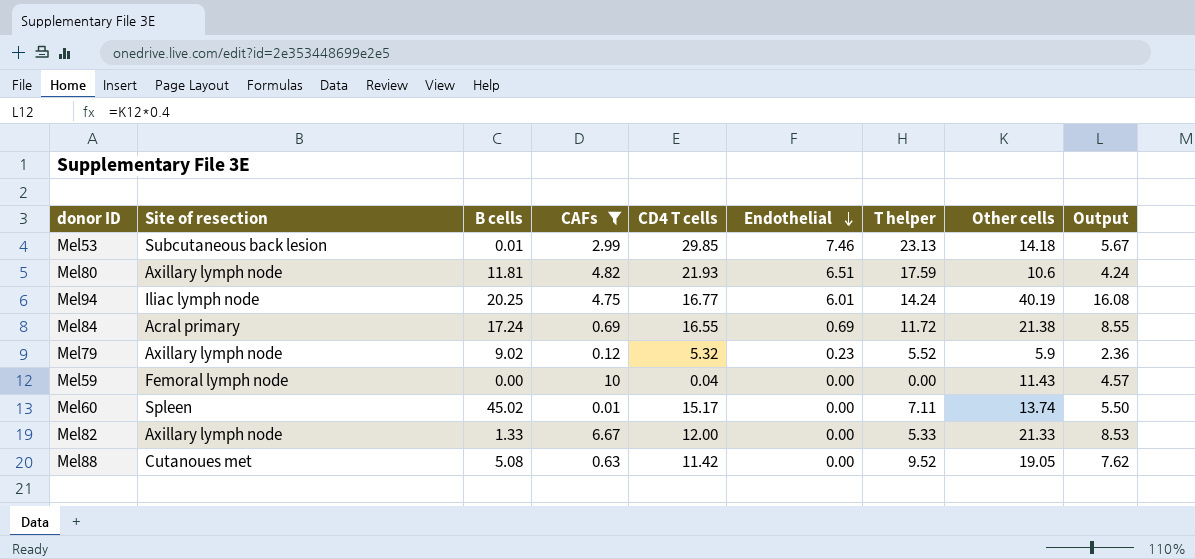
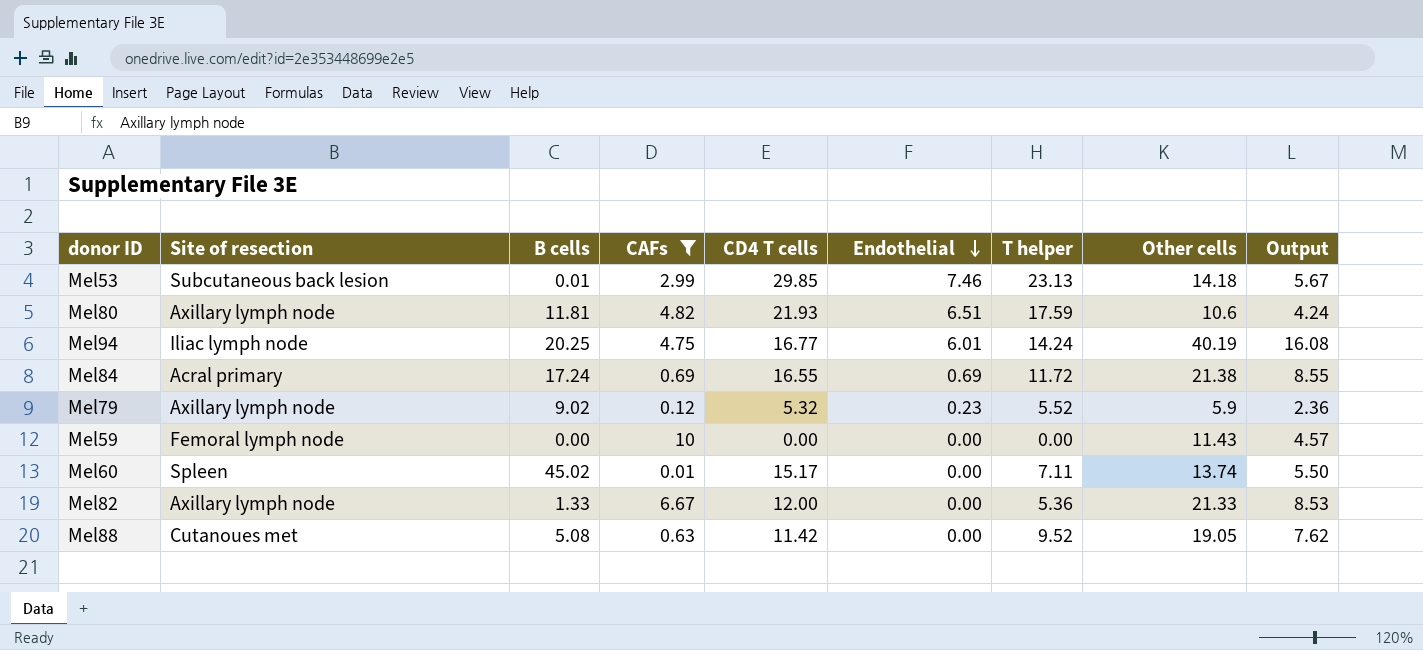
Mel59 | CD4 T cells: 0.04 -> 0.00
Mel82 | T helper: 5.33 -> 5.36

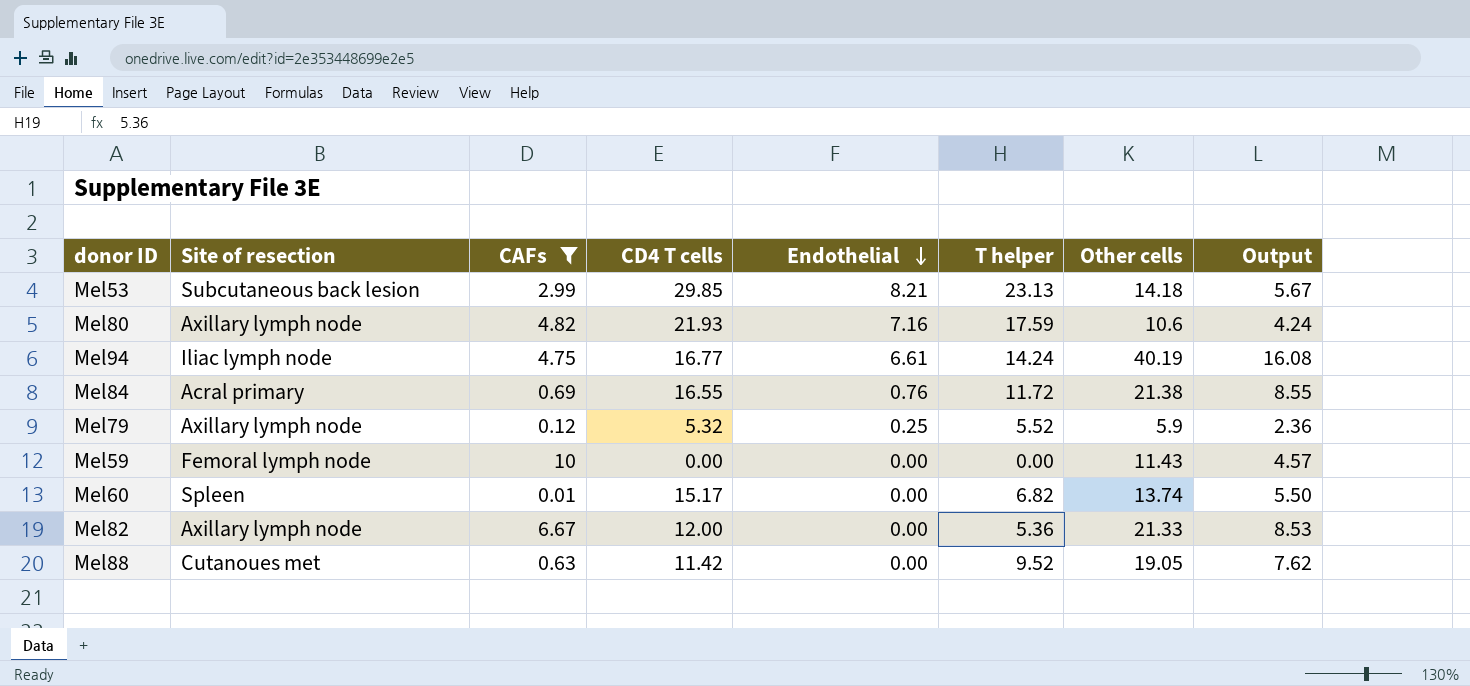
column B cells | position: 3 -> none
Mel53 | Endothelial: 7.46 -> 8.21
Mel80 | Endothelial: 6.51 -> 7.16
Mel94 | Endothelial: 6.01 -> 6.61
Mel84 | Endothelial: 0.69 -> 0.76
Mel79 | Endothelial: 0.23 -> 0.25
Mel60 | T helper: 7.11 -> 6.82

